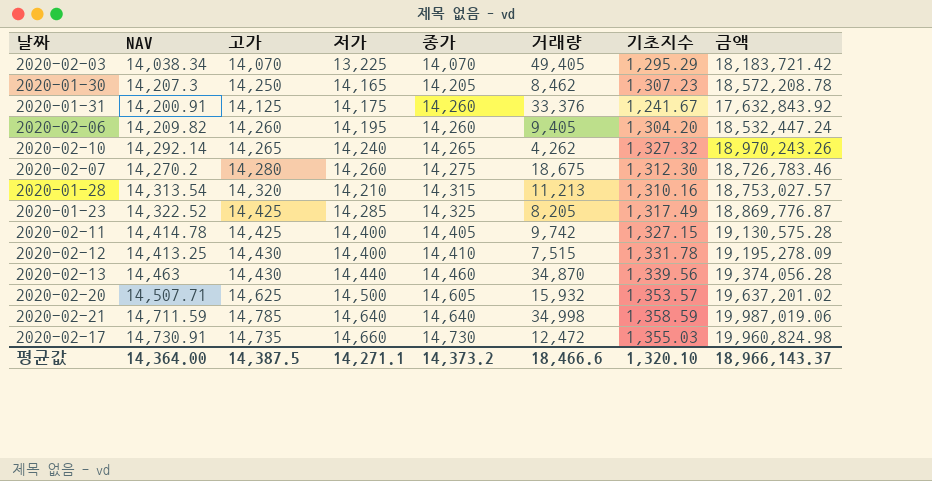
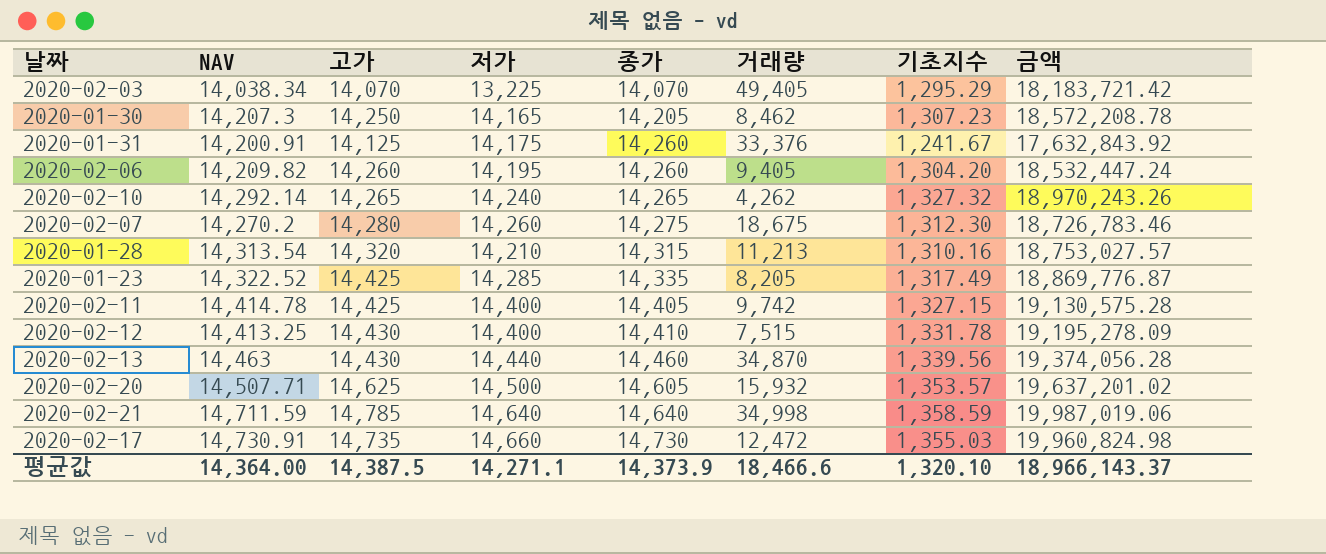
2020-01-23 | 종가: 14,325 -> 14,335
평균값 | 종가: 14,373.2 -> 14,373.9

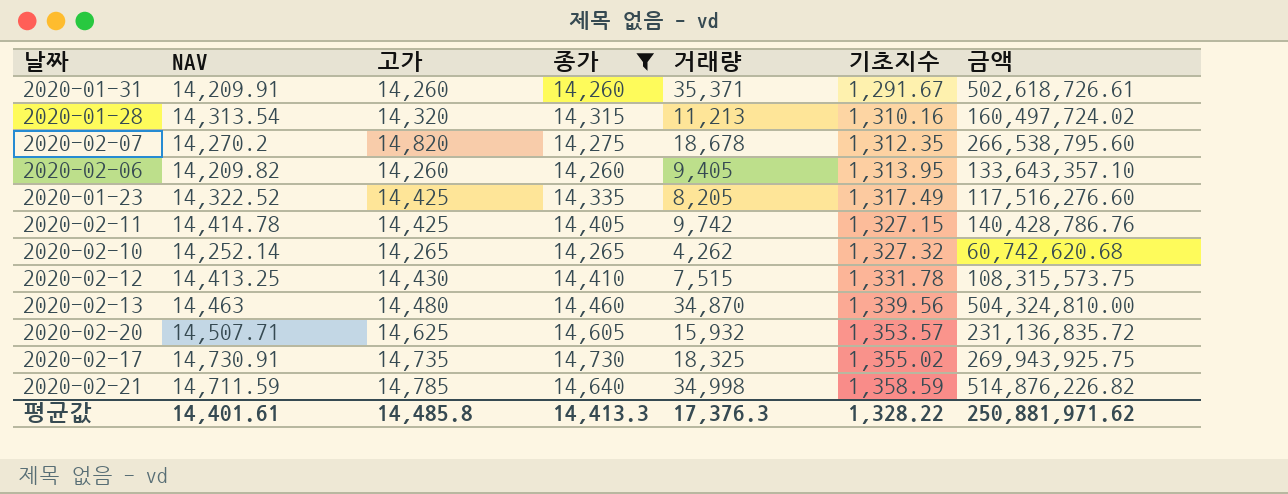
filter: none -> 종가 >= 14,260
row order: 종가 ascending -> 기초지수 ascending
column 저가 | position: 4 -> none
column 금액 | formula: [NAV] * [기초지수] -> [NAV] * [거래량]
2020-01-31 | NAV: 14,200.91 -> 14,209.91
2020-01-31 | 고가: 14,125 -> 14,260
2020-01-31 | 거래량: 33,376 -> 35,371
2020-01-31 | 기초지수: 1,241.67 -> 1,291.67
2020-02-07 | 고가: 14,280 -> 14,820
2020-02-07 | 거래량: 18,675 -> 18,678
2020-02-07 | 기초지수: 1,312.30 -> 1,312.35
2020-02-06 | 기초지수: 1,304.20 -> 1,313.95
2020-02-10 | NAV: 14,292.14 -> 14,252.14
2020-02-13 | 고가: 14,430 -> 14,480
2020-02-17 | 거래량: 12,472 -> 18,325
2020-02-17 | 기초지수: 1,355.03 -> 1,355.02
평균값 | NAV: 14,364.00 -> 14,401.61
평균값 | 고가: 14,387.5 -> 14,485.8
평균값 | 종가: 14,373.9 -> 14,413.3
평균값 | 거래량: 18,466.6 -> 17,376.3
평균값 | 기초지수: 1,320.10 -> 1,328.22
평균값 | 금액: 18,966,143.37 -> 250,881,971.62

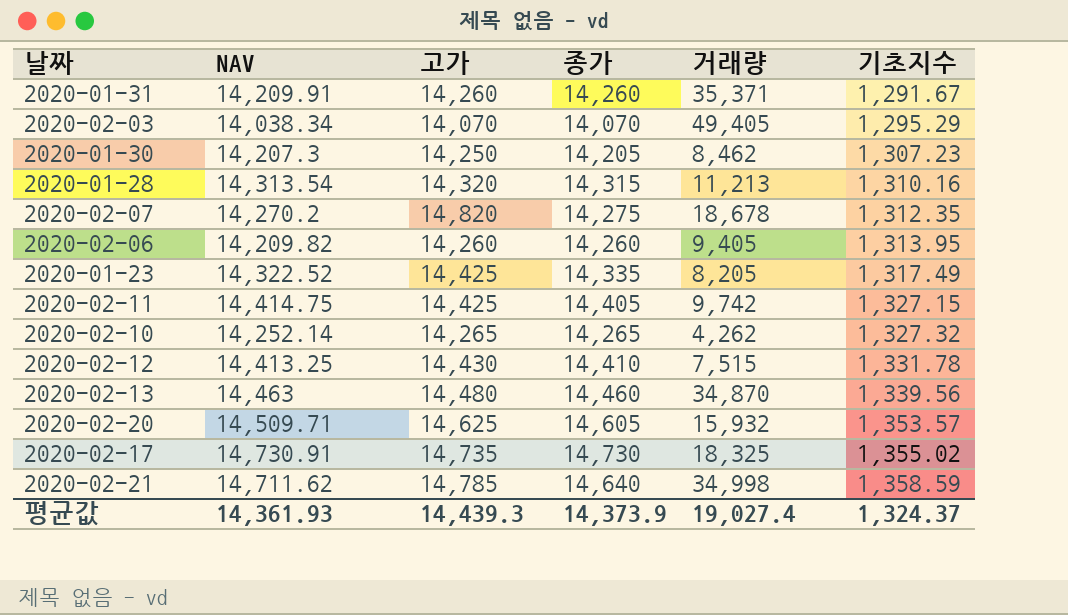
filter: 종가 >= 14,260 -> none
column 금액 | formula: [NAV] * [거래량] -> none
2020-02-11 | NAV: 14,414.78 -> 14,414.75
2020-02-20 | NAV: 14,507.71 -> 14,509.71
2020-02-21 | NAV: 14,711.59 -> 14,711.62
평균값 | NAV: 14,401.61 -> 14,361.93
평균값 | 고가: 14,485.8 -> 14,439.3
평균값 | 종가: 14,413.3 -> 14,373.9
평균값 | 거래량: 17,376.3 -> 19,027.4
평균값 | 기초지수: 1,328.22 -> 1,324.37

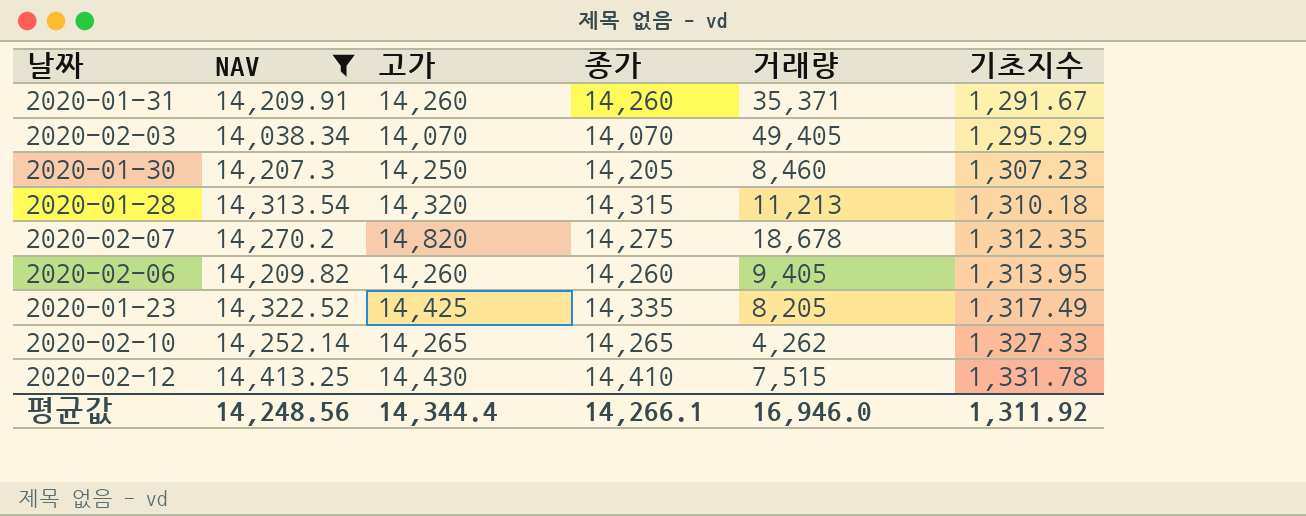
filter: none -> NAV <= 14,413.25
2020-01-30 | 거래량: 8,462 -> 8,460
2020-01-28 | 기초지수: 1,310.16 -> 1,310.18
2020-02-10 | 기초지수: 1,327.32 -> 1,327.33
평균값 | NAV: 14,361.93 -> 14,248.56
평균값 | 고가: 14,439.3 -> 14,344.4
평균값 | 종가: 14,373.9 -> 14,266.1
평균값 | 거래량: 19,027.4 -> 16,946.0
평균값 | 기초지수: 1,324.37 -> 1,311.92

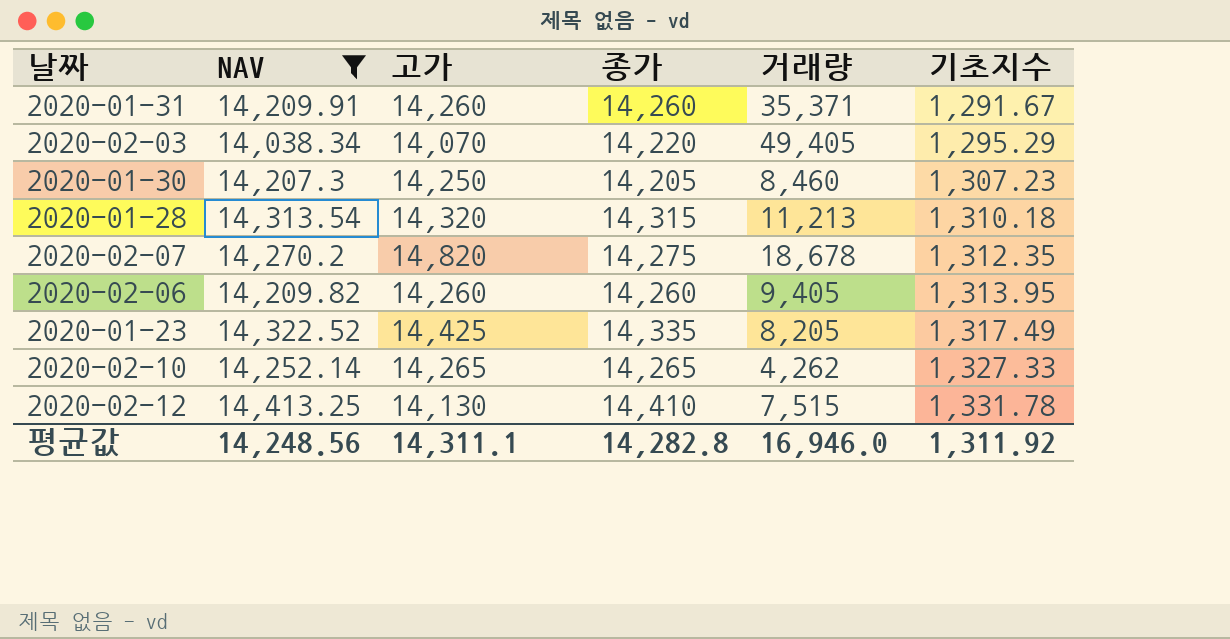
2020-02-03 | 종가: 14,070 -> 14,220
2020-02-12 | 고가: 14,430 -> 14,130
평균값 | 고가: 14,344.4 -> 14,311.1
평균값 | 종가: 14,266.1 -> 14,282.8

